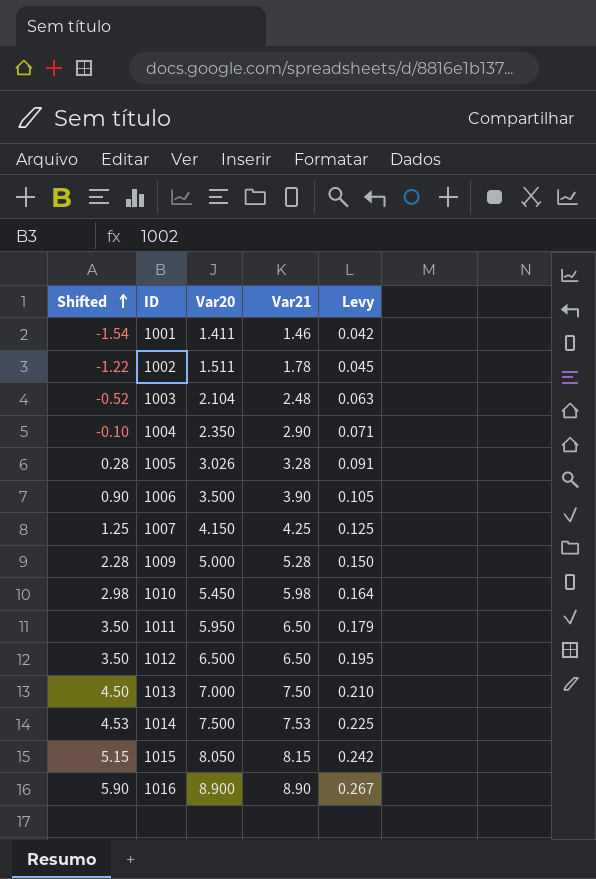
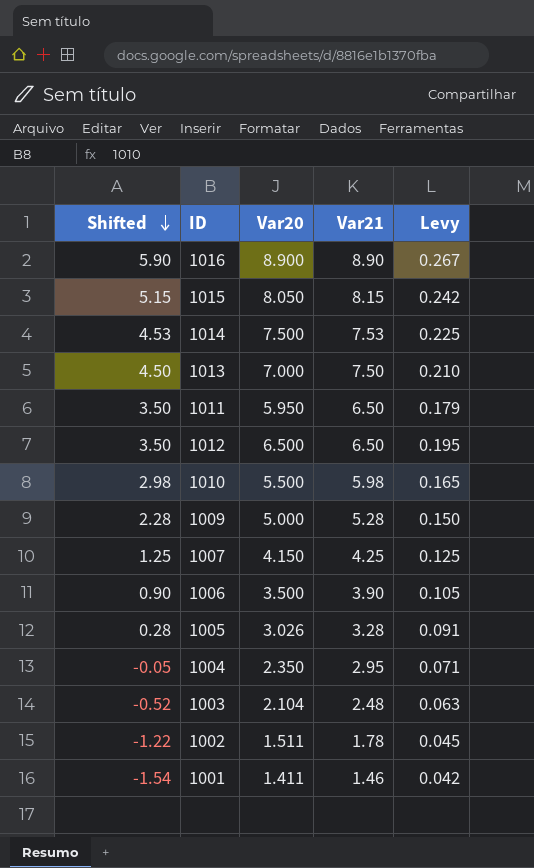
row order: Shifted ascending -> Shifted descending
1010 | Var20: 5.450 -> 5.500
1010 | Levy: 0.164 -> 0.165
1004 | Shifted: -0.10 -> -0.05
1004 | Var21: 2.90 -> 2.95

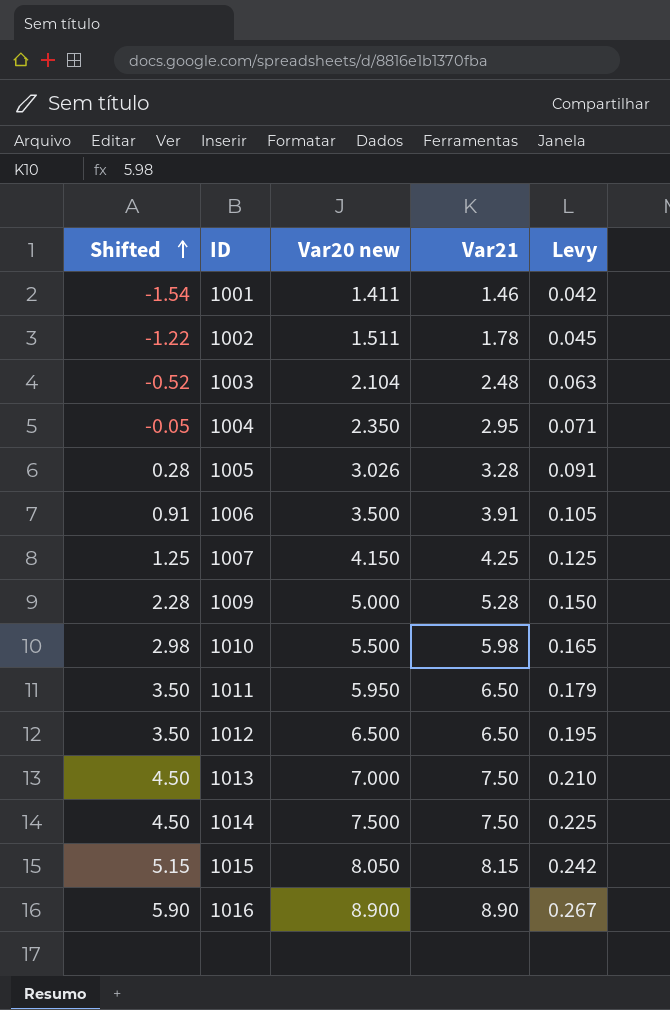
row order: Shifted descending -> Shifted ascending
column name: Var20 -> Var20 new
1006 | Shifted: 0.90 -> 0.91
1006 | Var21: 3.90 -> 3.91
1014 | Shifted: 4.53 -> 4.50
1014 | Var21: 7.53 -> 7.50

